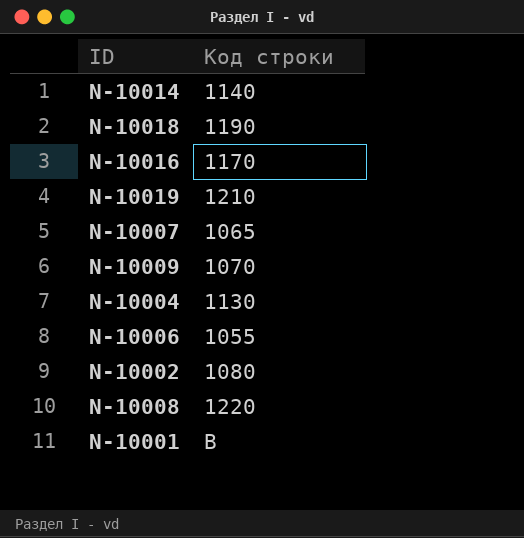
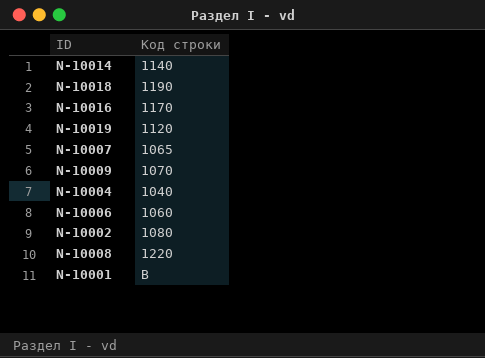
N-10019 | Код строки: 1210 -> 1120
N-10004 | Код строки: 1130 -> 1040
N-10006 | Код строки: 1055 -> 1060

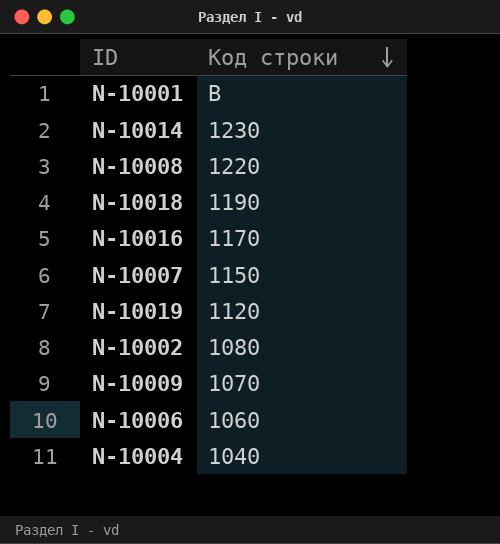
row order: none -> Код строки descending
N-10014 | Код строки: 1140 -> 1230
N-10007 | Код строки: 1065 -> 1150

